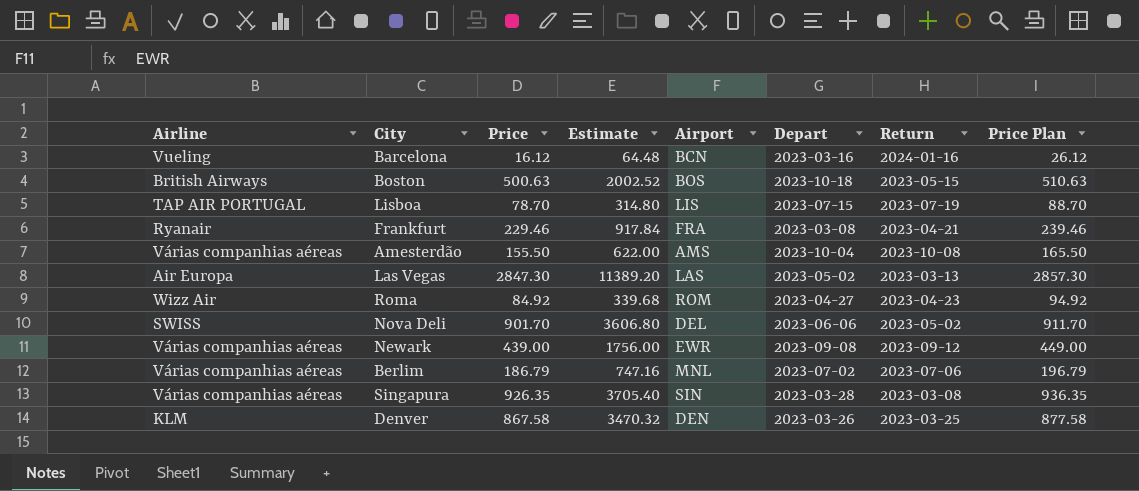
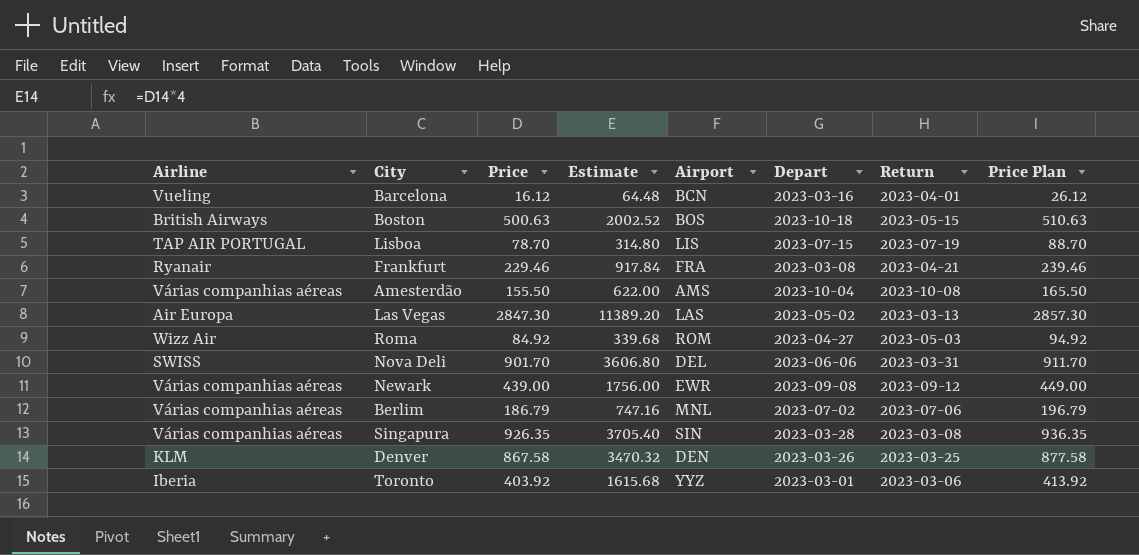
Barcelona | Return: 2024-01-16 -> 2023-04-01
Roma | Return: 2023-04-23 -> 2023-05-03
Nova Deli | Return: 2023-05-02 -> 2023-03-31
row Toronto: none -> Iberia | 403.92 | 1615.68 | YYZ | 2023-03-01 | 2023-03-06 | 413.92

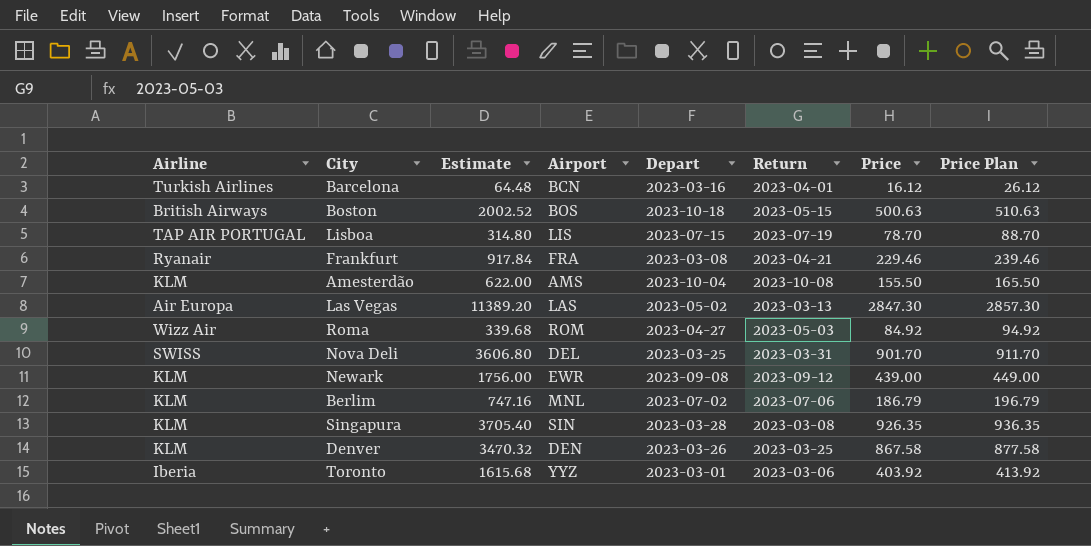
column Price | position: 3 -> 7
Barcelona | Airline: Vueling -> Turkish Airlines
Amesterdão | Airline: Várias companhias aéreas -> KLM
Nova Deli | Depart: 2023-06-06 -> 2023-03-25
Newark | Airline: Várias companhias aéreas -> KLM
Berlim | Airline: Várias companhias aéreas -> KLM
Singapura | Airline: Várias companhias aéreas -> KLM

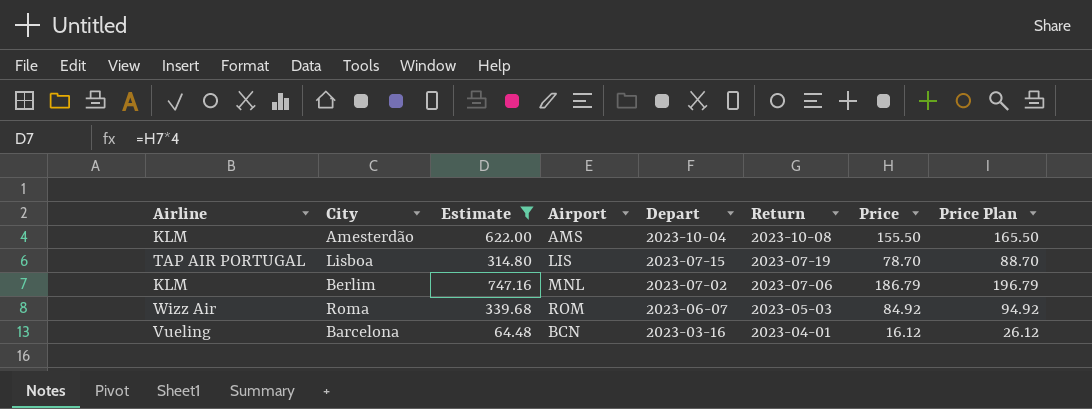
filter: none -> Estimate <= 747.16
row order: none -> Depart descending
Roma | Depart: 2023-04-27 -> 2023-06-07
Barcelona | Airline: Turkish Airlines -> Vueling

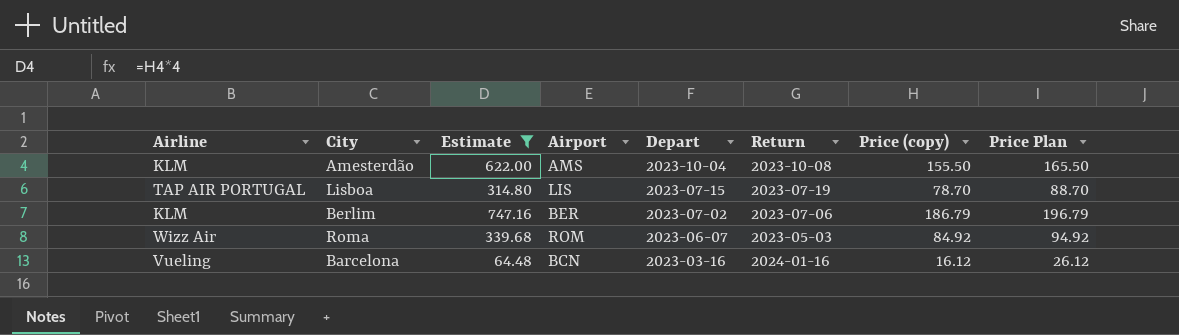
column name: Price -> Price (copy)
Berlim | Airport: MNL -> BER
Barcelona | Return: 2023-04-01 -> 2024-01-16

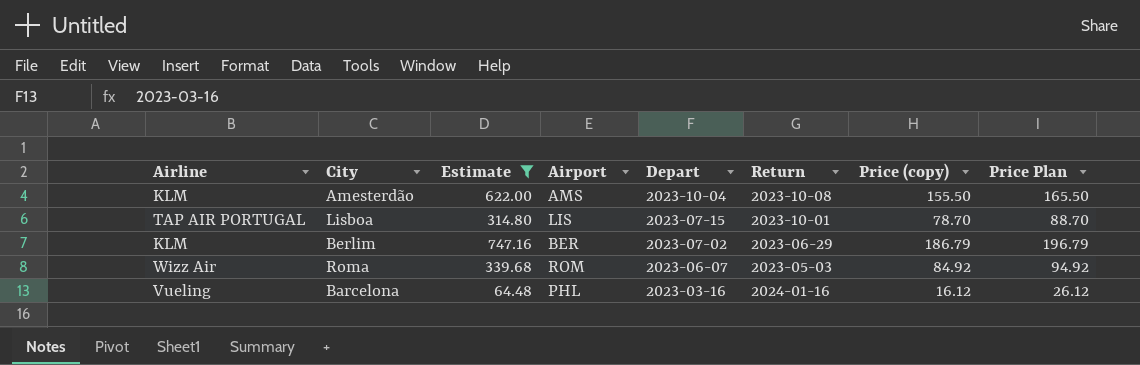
Lisboa | Return: 2023-07-19 -> 2023-10-01
Berlim | Return: 2023-07-06 -> 2023-06-29
Barcelona | Airport: BCN -> PHL

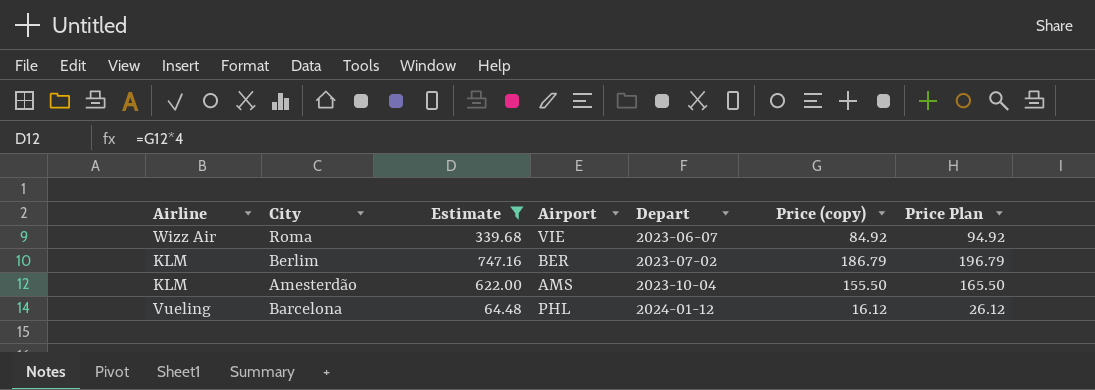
row order: Depart descending -> Depart ascending
column Return | position: 6 -> none
row Lisboa: TAP AIR PORTUGAL | 314.80 | LIS | 2023-07-15 | 2023-10-01 | 78.70 | 88.70 -> none
Roma | Airport: ROM -> VIE
Barcelona | Depart: 2023-03-16 -> 2024-01-12

